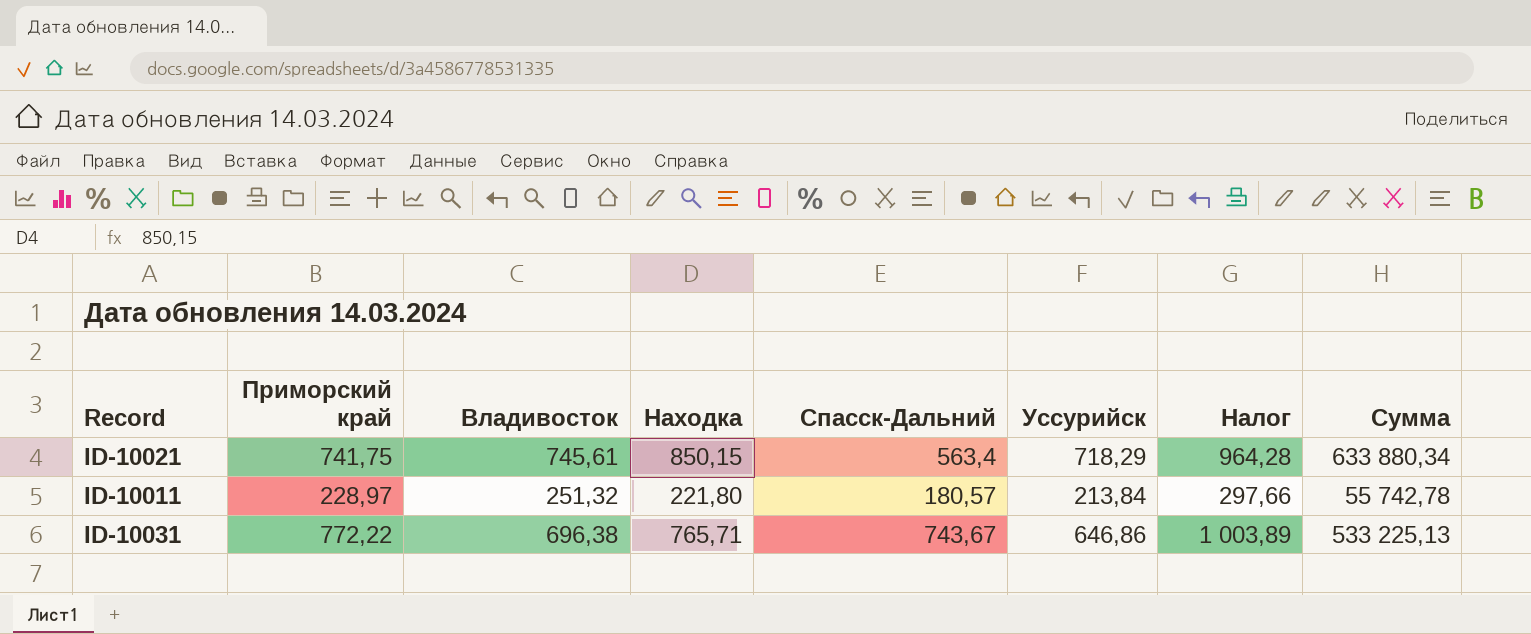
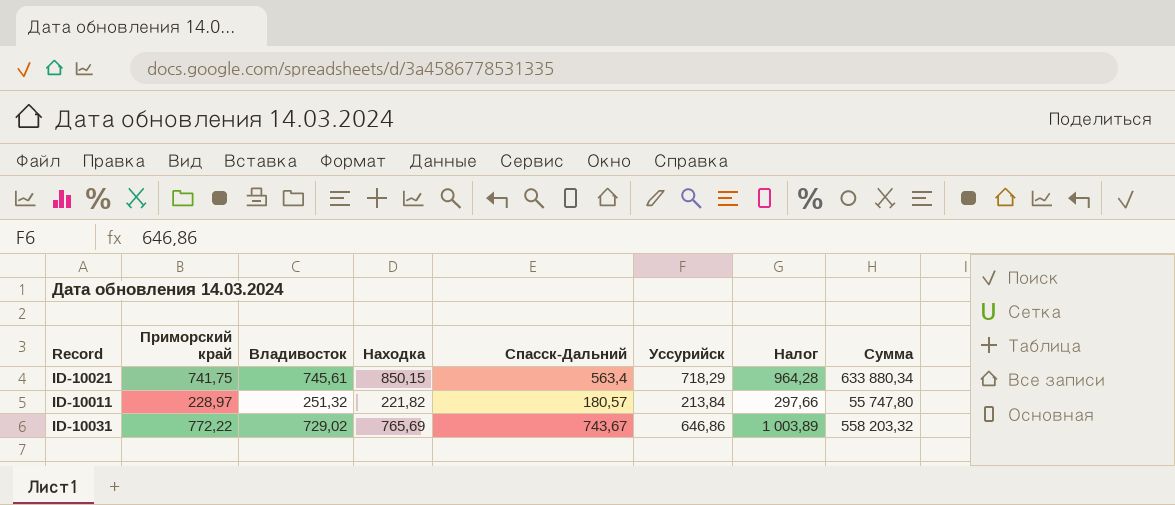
ID-10011 | Находка: 221,80 -> 221,82
ID-10011 | Сумма: 55 742,78 -> 55 747,80
ID-10031 | Владивосток: 696,38 -> 729,02
ID-10031 | Находка: 765,71 -> 765,69
ID-10031 | Сумма: 533 225,13 -> 558 203,32

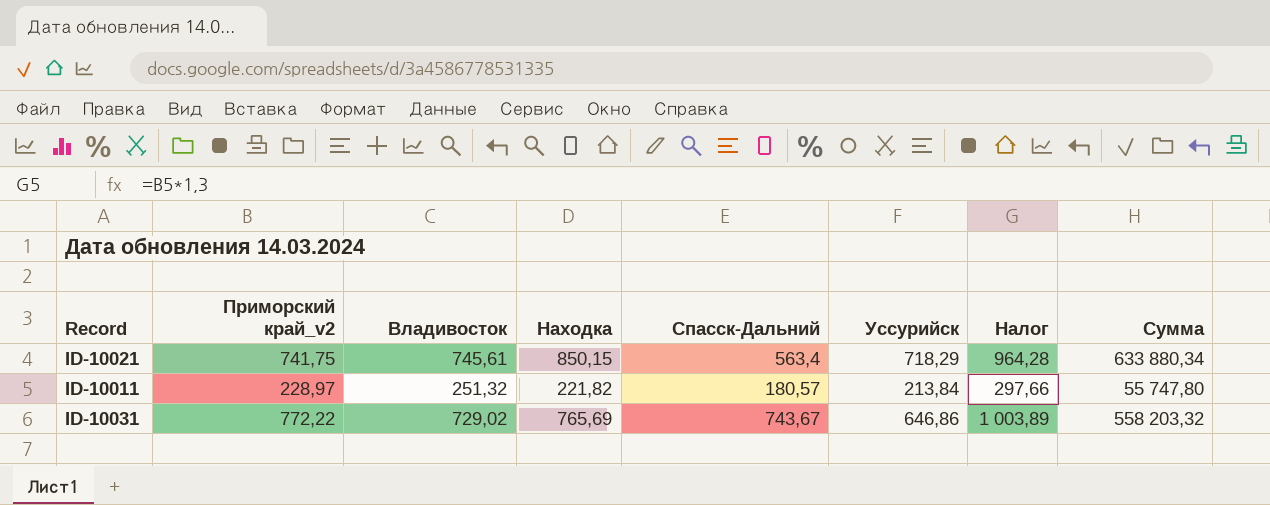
column name: Приморский край -> Приморский край_v2

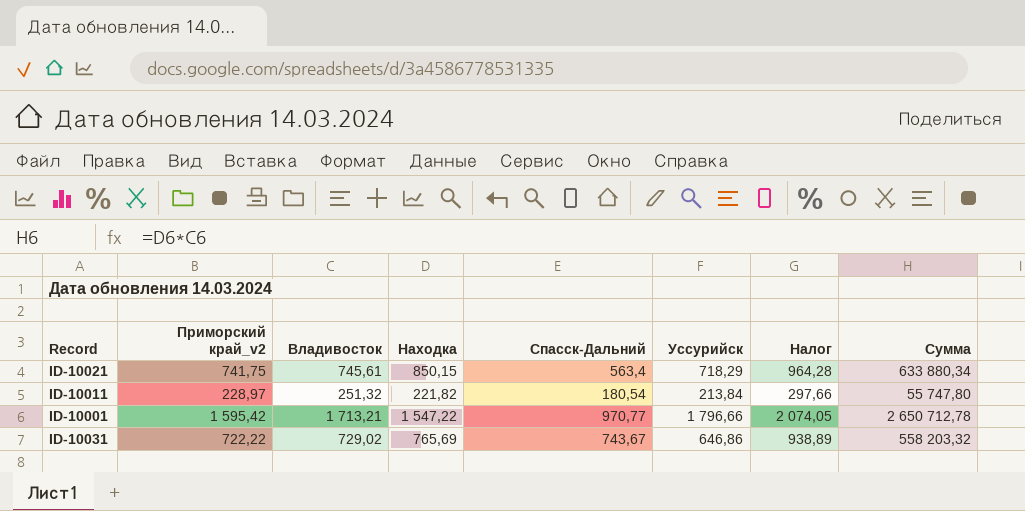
ID-10011 | Спасск-Дальний: 180,57 -> 180,54
row ID-10001: none -> 1 595,42 | 1 713,21 | 1 547,22 | 970,77 | 1 796,66 | 2 074,05 | 2 650 712,78
ID-10031 | Приморский край_v2: 772,22 -> 722,22
ID-10031 | Налог: 1 003,89 -> 938,89

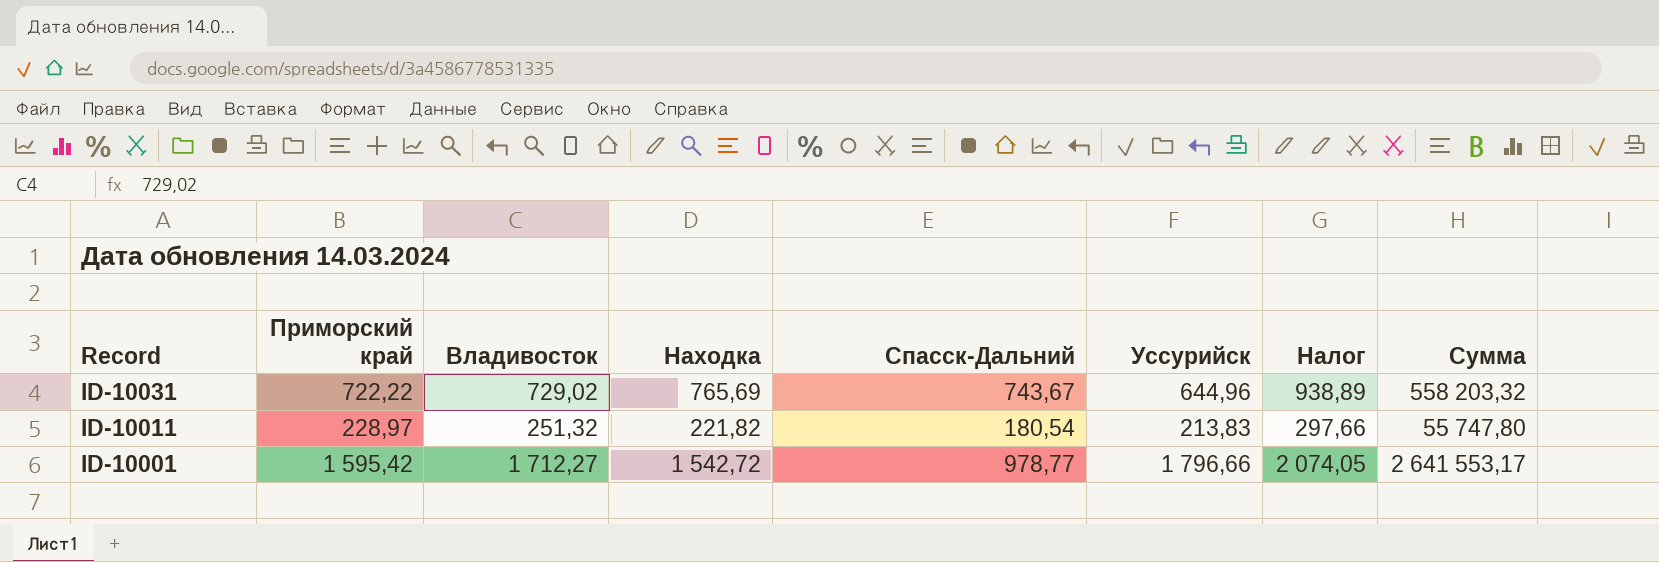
row order: none -> Record descending
column name: Приморский край_v2 -> Приморский край
row ID-10021: 741,75 | 745,61 | 850,15 | 563,4 | 718,29 | 964,28 | 633 880,34 -> none
ID-10031 | Уссурийск: 646,86 -> 644,96
ID-10011 | Уссурийск: 213,84 -> 213,83
ID-10001 | Владивосток: 1 713,21 -> 1 712,27
ID-10001 | Находка: 1 547,22 -> 1 542,72
ID-10001 | Спасск-Дальний: 970,77 -> 978,77
ID-10001 | Сумма: 2 650 712,78 -> 2 641 553,17

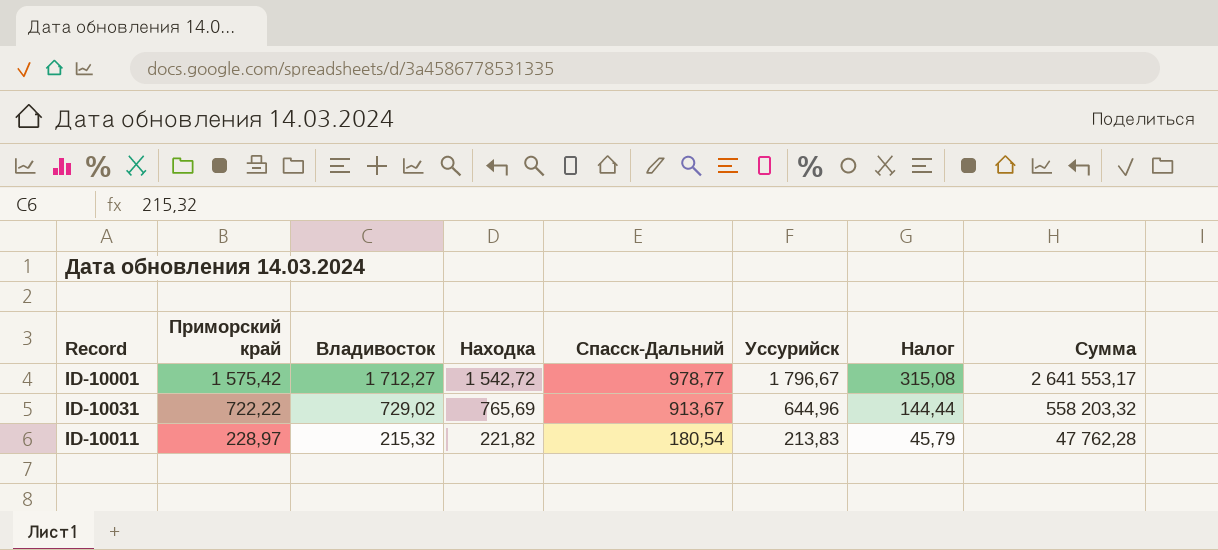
row order: Record descending -> Приморский край descending
column Налог | formula: [Приморский край] * 1,3 -> [Приморский край] * 0,2
ID-10001 | Приморский край: 1 595,42 -> 1 575,42
ID-10001 | Уссурийск: 1 796,66 -> 1 796,67
ID-10031 | Спасск-Дальний: 743,67 -> 913,67
ID-10011 | Владивосток: 251,32 -> 215,32
ID-10011 | Сумма: 55 747,80 -> 47 762,28

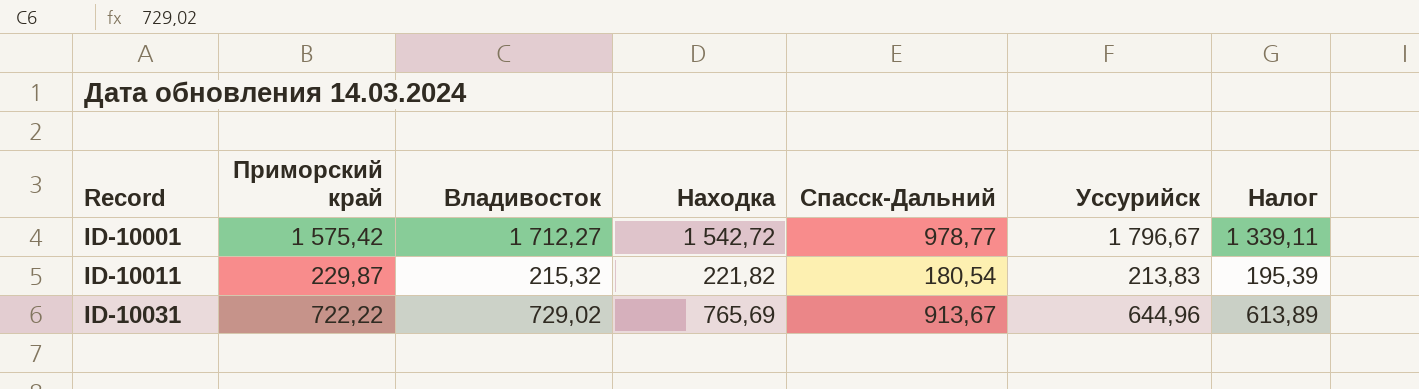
row order: Приморский край descending -> Record ascending
column Сумма | formula: [Владивосток] * [Находка] -> none
column Налог | formula: [Приморский край] * 0,2 -> [Приморский край] * 0,85
ID-10011 | Приморский край: 228,97 -> 229,87

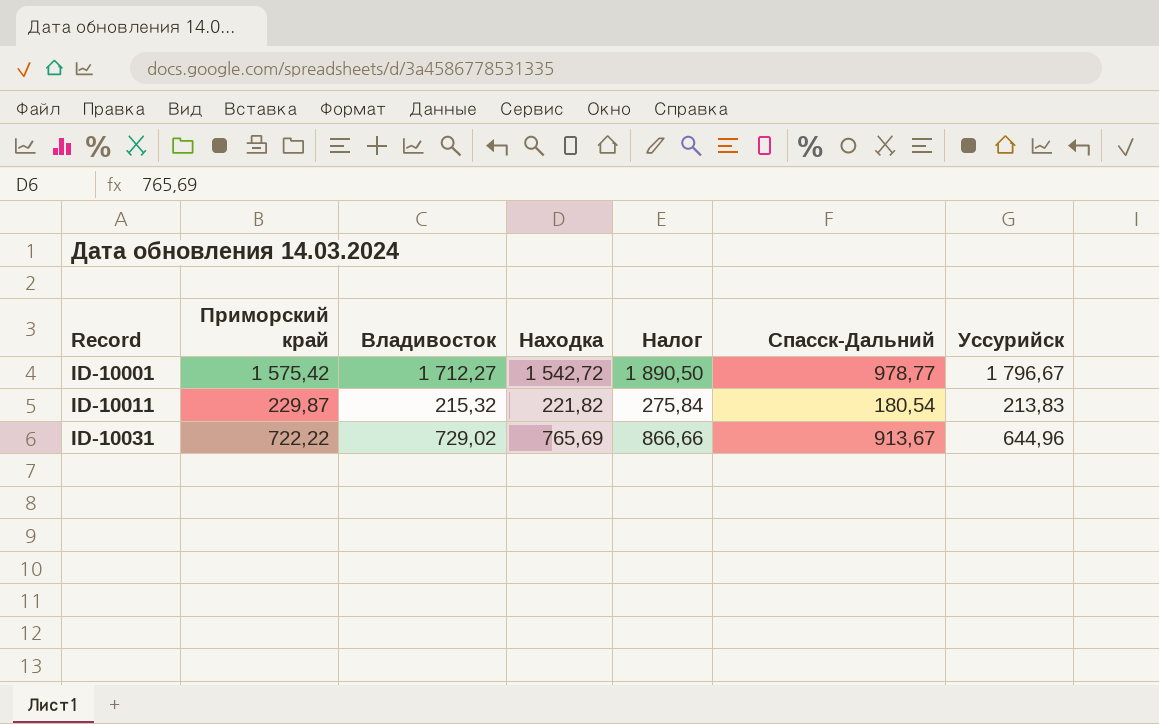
column Налог | formula: [Приморский край] * 0,85 -> [Приморский край] * 1,2
column Налог | position: 7 -> 5

